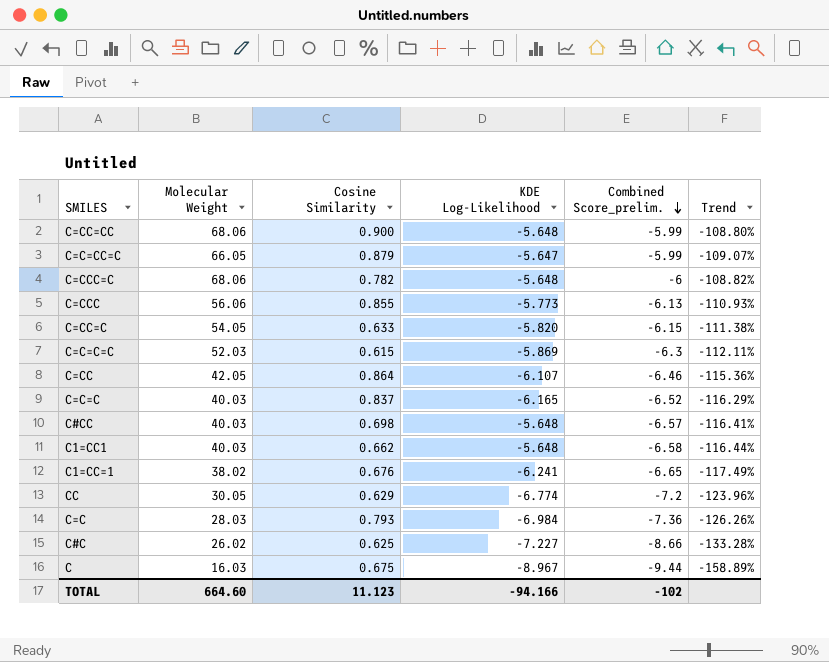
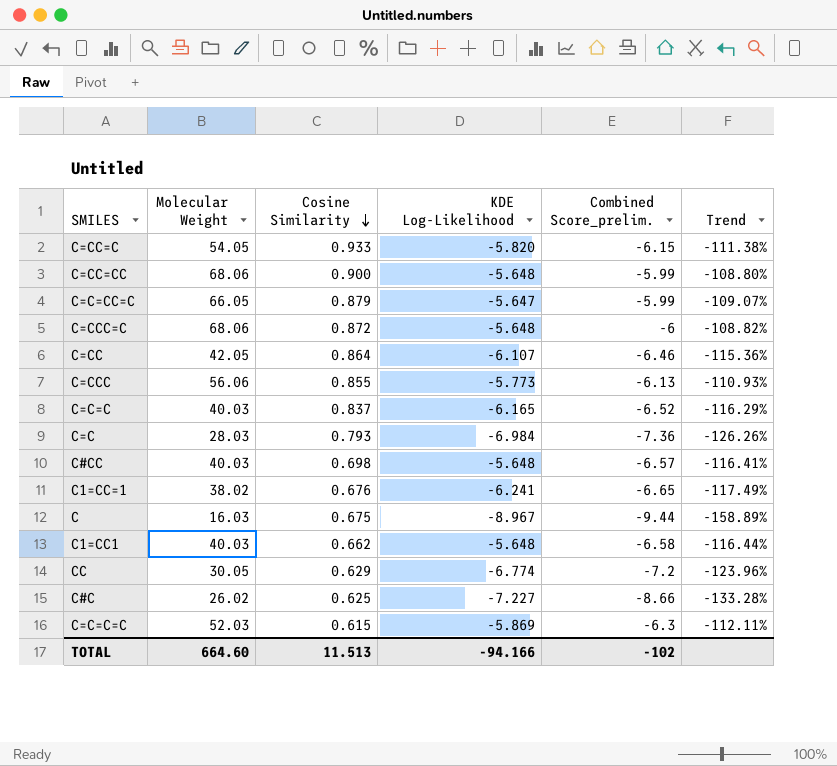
row order: Combined Score_prelim. descending -> Cosine Similarity descending
C=CC=C | Cosine Similarity: 0.633 -> 0.933
C=CCC=C | Cosine Similarity: 0.782 -> 0.872
TOTAL | Cosine Similarity: 11.123 -> 11.513

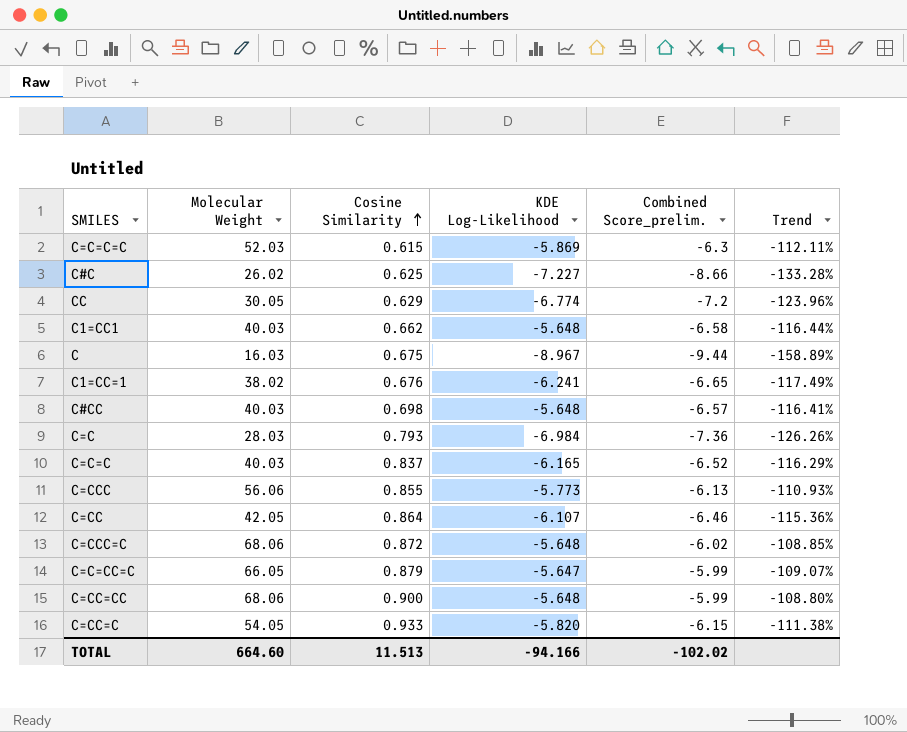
row order: Cosine Similarity descending -> Cosine Similarity ascending
C=CCC=C | Combined Score_prelim.: -6 -> -6.02
C=CCC=C | Trend: -108.82% -> -108.85%
TOTAL | Combined Score_prelim.: -102 -> -102.02

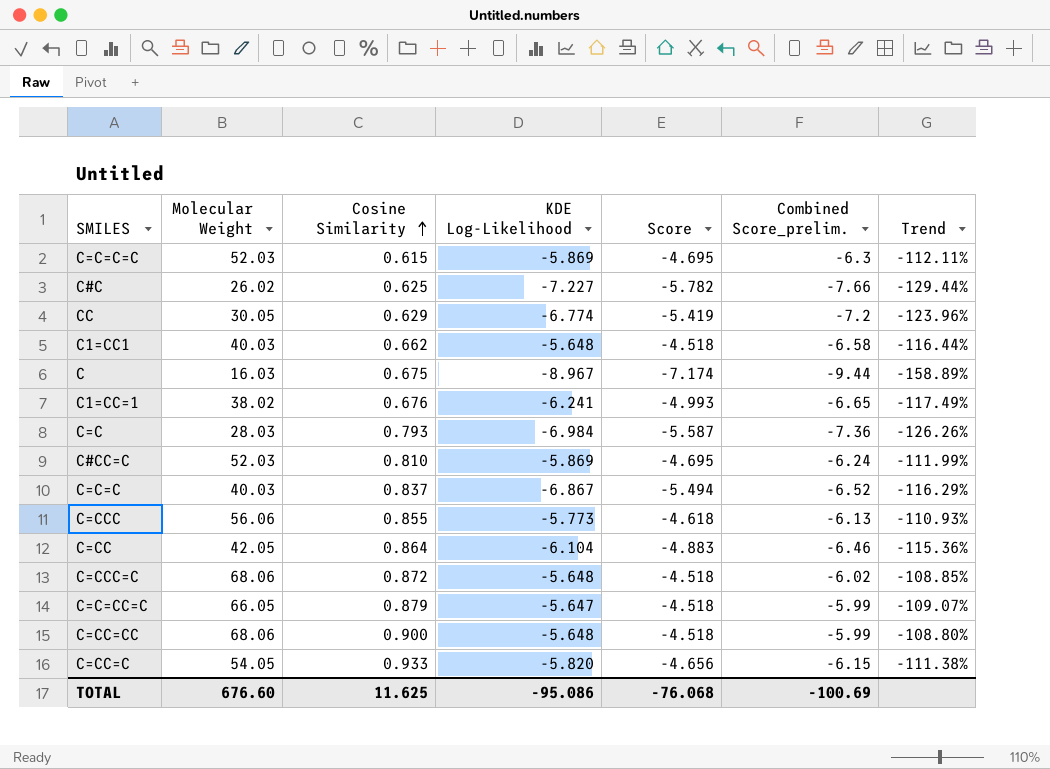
column Score | formula: none -> [KDE Log-Likelihood] * 0.8
row C#CC: 40.03 | 0.698 | -5.648 | -6.57 | -116.41% -> none
C#C | Combined Score_prelim.: -8.66 -> -7.66
C#C | Trend: -133.28% -> -129.44%
row C#CC=C: none -> 52.03 | 0.810 | -5.869 | -4.695 | -6.24 | -111.99%
C=C=C | KDE Log-Likelihood: -6.165 -> -6.867
C=CC | KDE Log-Likelihood: -6.107 -> -6.104
TOTAL | Molecular Weight: 664.60 -> 676.60
TOTAL | Cosine Similarity: 11.513 -> 11.625
TOTAL | KDE Log-Likelihood: -94.166 -> -95.086
TOTAL | Combined Score_prelim.: -102.02 -> -100.69

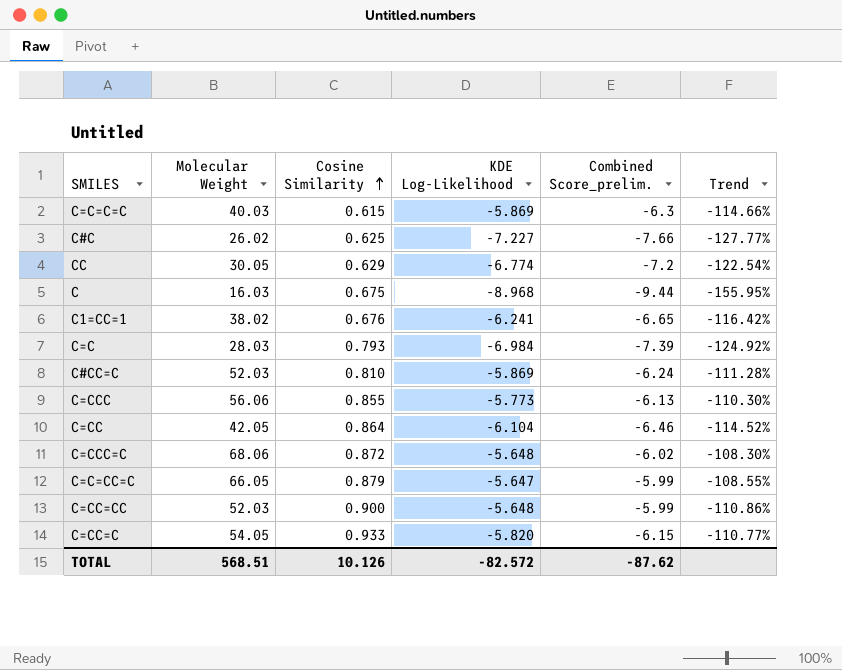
column Score | formula: [KDE Log-Likelihood] * 0.8 -> none
column Trend | formula: ([Combined Score_prelim.] - [Molecular Weight]) / [Molecular Weight] -> ([KDE Log-Likelihood] - [Molecular Weight]) / [Molecular Weight]
row C1=CC1: 40.03 | 0.662 | -5.648 | -4.518 | -6.58 | -116.44% -> none
row C=C=C: 40.03 | 0.837 | -6.867 | -5.494 | -6.52 | -116.29% -> none
C=C=C=C | Molecular Weight: 52.03 -> 40.03
C | KDE Log-Likelihood: -8.967 -> -8.968
C=C | Combined Score_prelim.: -7.36 -> -7.39
C=CC=CC | Molecular Weight: 68.06 -> 52.03
TOTAL | Molecular Weight: 676.60 -> 568.51
TOTAL | Cosine Similarity: 11.625 -> 10.126
TOTAL | KDE Log-Likelihood: -95.086 -> -82.572
TOTAL | Combined Score_prelim.: -100.69 -> -87.62

